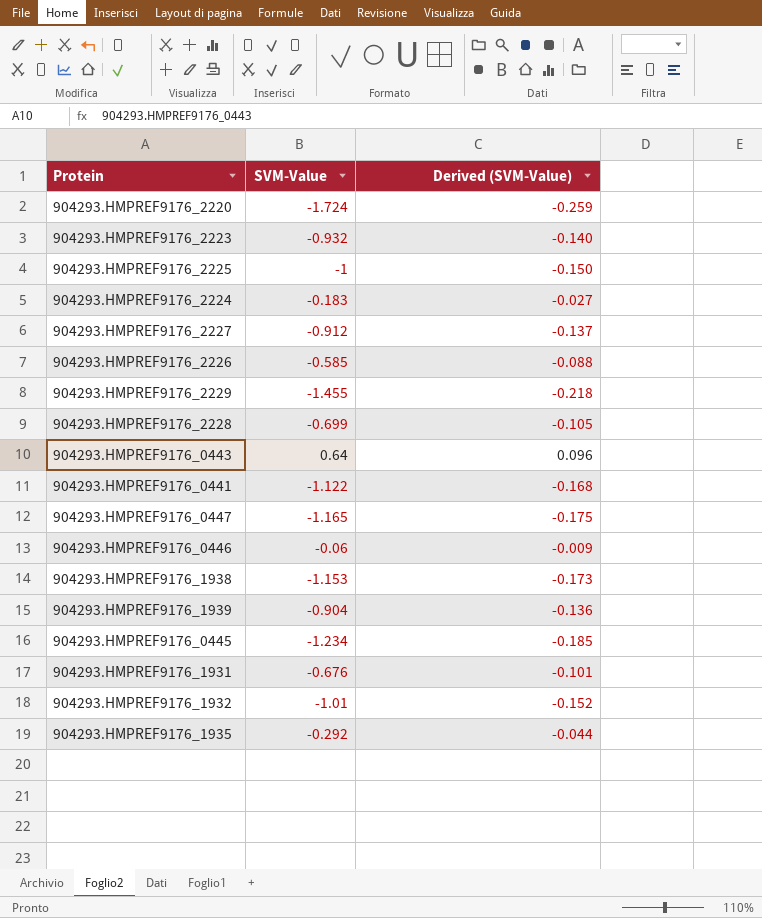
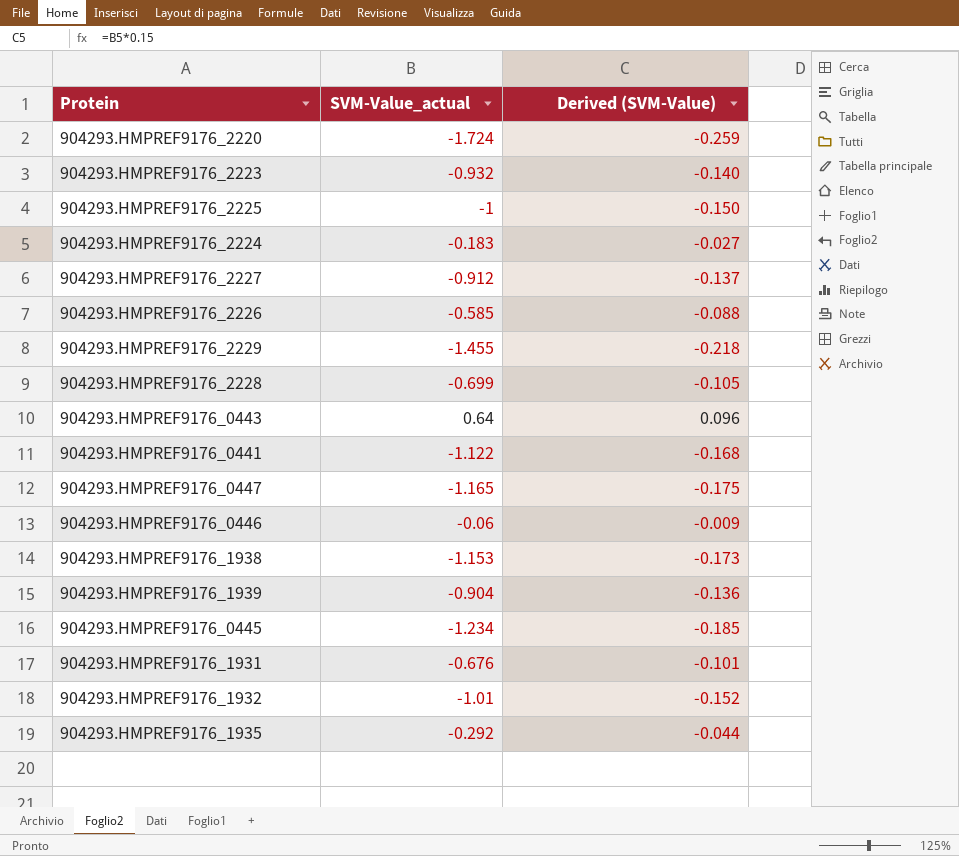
column name: SVM-Value -> SVM-Value_actual

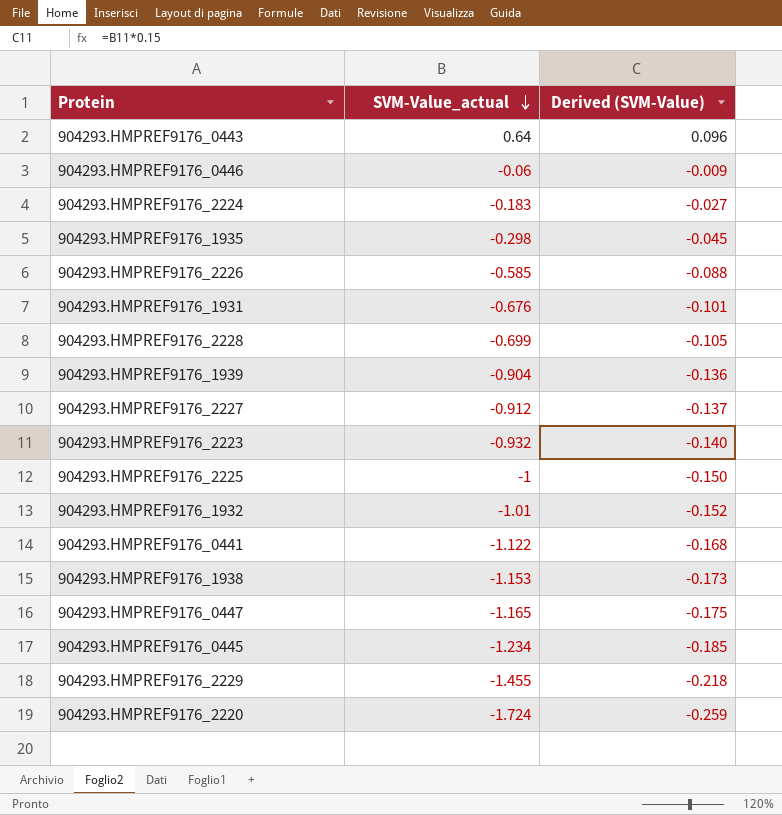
row order: none -> SVM-Value_actual descending
904293.HMPREF9176_1935 | SVM-Value_actual: -0.292 -> -0.298
904293.HMPREF9176_1935 | Derived (SVM-Value): -0.044 -> -0.045

